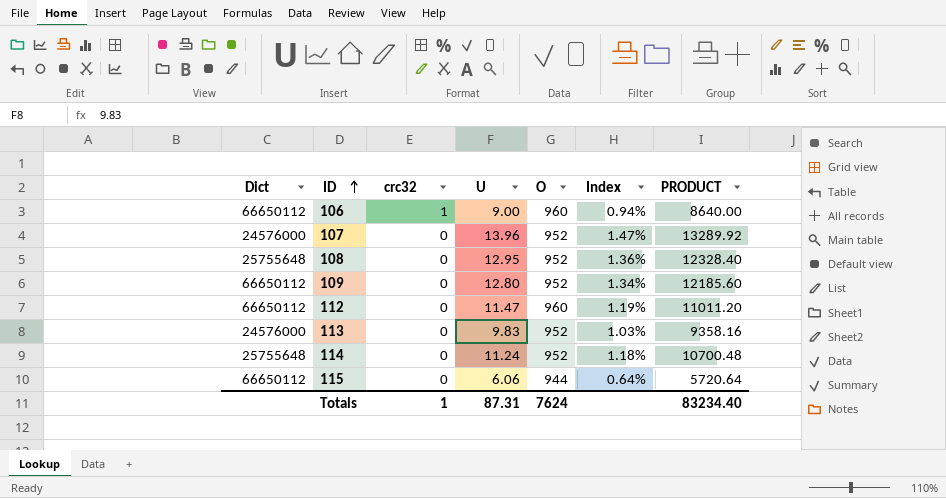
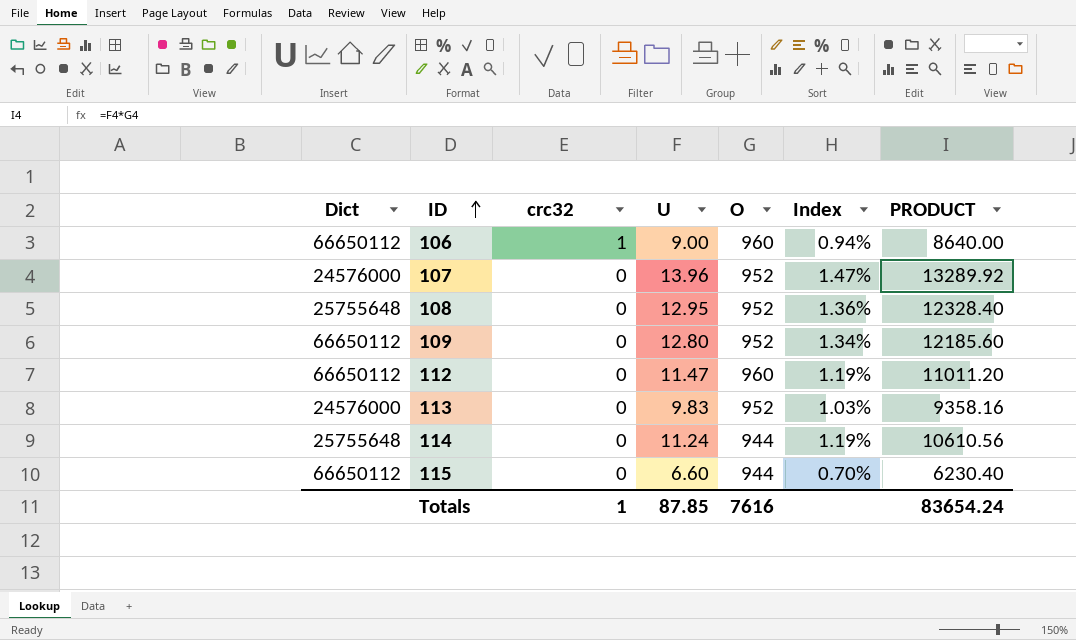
114 | O: 952 -> 944
114 | Index: 1.18% -> 1.19%
114 | PRODUCT: 10700.48 -> 10610.56
115 | U: 6.06 -> 6.60
115 | Index: 0.64% -> 0.70%
115 | PRODUCT: 5720.64 -> 6230.40
Totals | U: 87.31 -> 87.85
Totals | O: 7624 -> 7616
Totals | PRODUCT: 83234.40 -> 83654.24

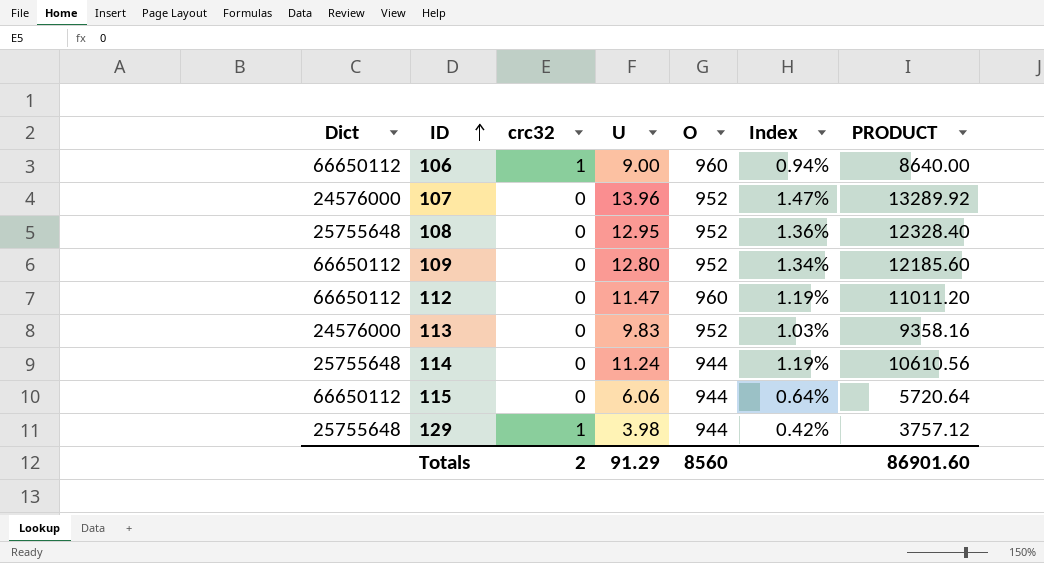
115 | U: 6.60 -> 6.06
115 | Index: 0.70% -> 0.64%
115 | PRODUCT: 6230.40 -> 5720.64
row 129: none -> 25755648 | 1 | 3.98 | 944 | 0.42% | 3757.12
Totals | crc32: 1 -> 2
Totals | U: 87.85 -> 91.29
Totals | O: 7616 -> 8560
Totals | PRODUCT: 83654.24 -> 86901.60

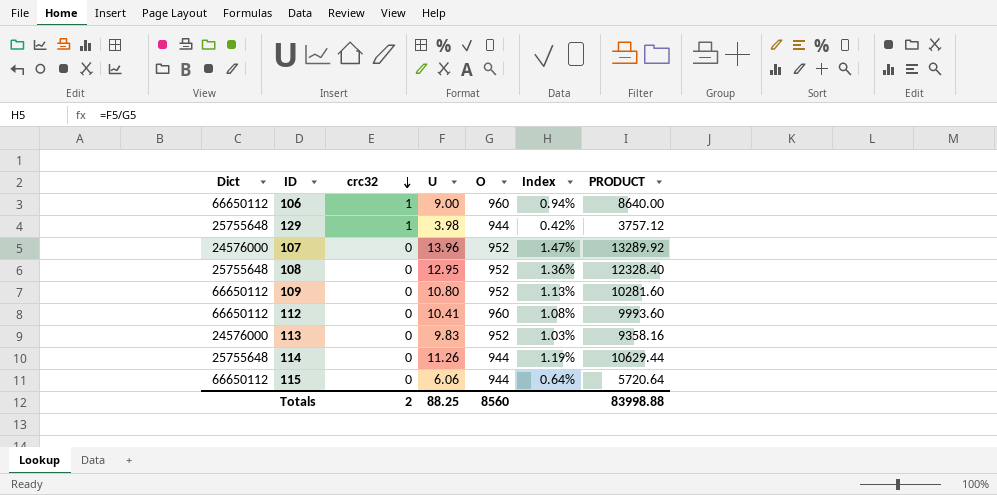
row order: ID ascending -> crc32 descending
109 | U: 12.80 -> 10.80
109 | Index: 1.34% -> 1.13%
109 | PRODUCT: 12185.60 -> 10281.60
112 | U: 11.47 -> 10.41
112 | Index: 1.19% -> 1.08%
112 | PRODUCT: 11011.20 -> 9993.60
114 | U: 11.24 -> 11.26
114 | PRODUCT: 10610.56 -> 10629.44
Totals | U: 91.29 -> 88.25
Totals | PRODUCT: 86901.60 -> 83998.88

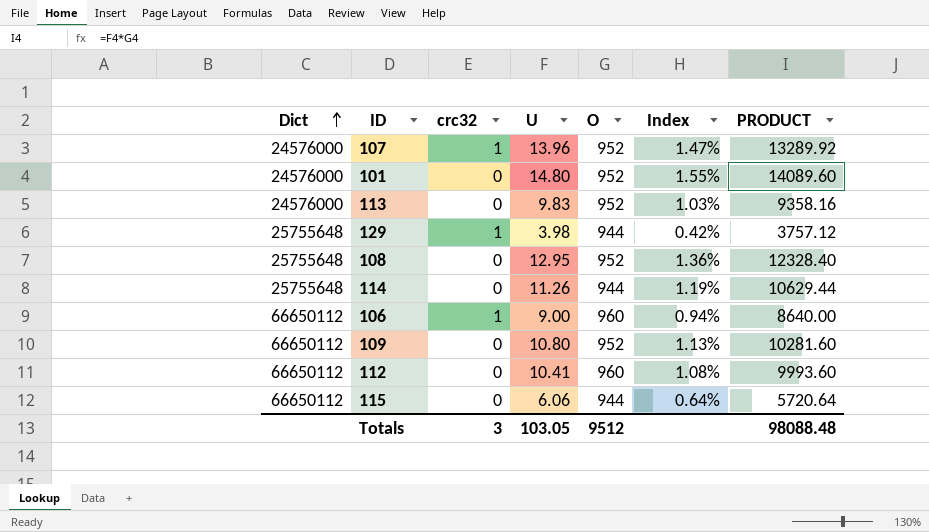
row order: crc32 descending -> Dict ascending
107 | crc32: 0 -> 1
row 101: none -> 24576000 | 0 | 14.80 | 952 | 1.55% | 14089.60
Totals | crc32: 2 -> 3
Totals | U: 88.25 -> 103.05
Totals | O: 8560 -> 9512
Totals | PRODUCT: 83998.88 -> 98088.48

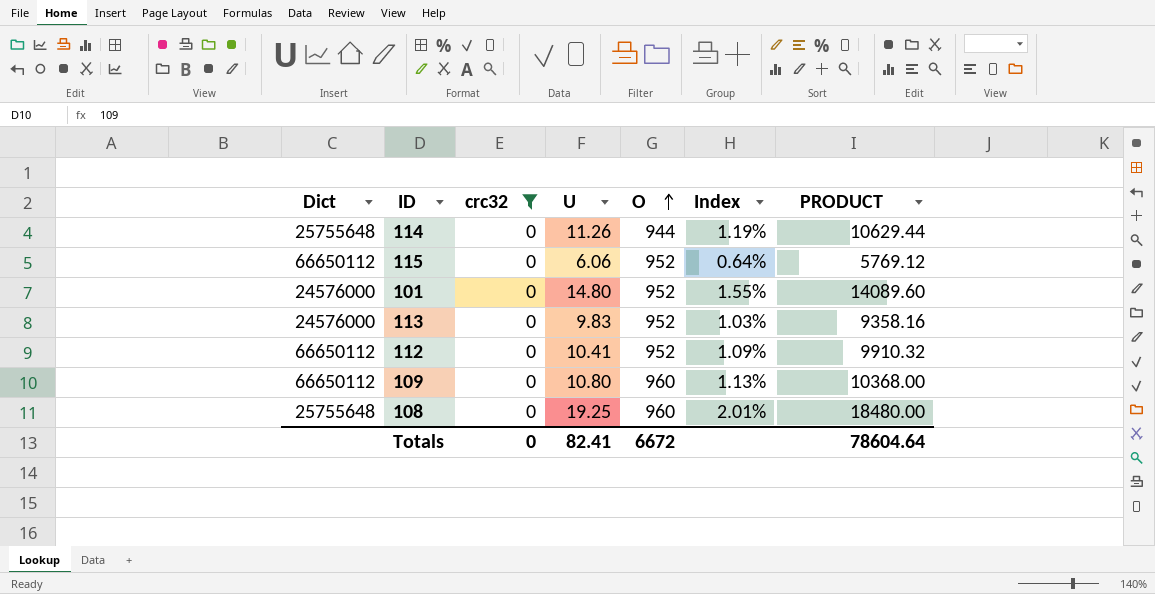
filter: none -> crc32 = 0
row order: Dict ascending -> O ascending
115 | O: 944 -> 952
115 | PRODUCT: 5720.64 -> 5769.12
112 | O: 960 -> 952
112 | Index: 1.08% -> 1.09%
112 | PRODUCT: 9993.60 -> 9910.32
109 | O: 952 -> 960
109 | PRODUCT: 10281.60 -> 10368.00
108 | U: 12.95 -> 19.25
108 | O: 952 -> 960
108 | Index: 1.36% -> 2.01%
108 | PRODUCT: 12328.40 -> 18480.00
Totals | crc32: 3 -> 0
Totals | U: 103.05 -> 82.41
Totals | O: 9512 -> 6672
Totals | PRODUCT: 98088.48 -> 78604.64

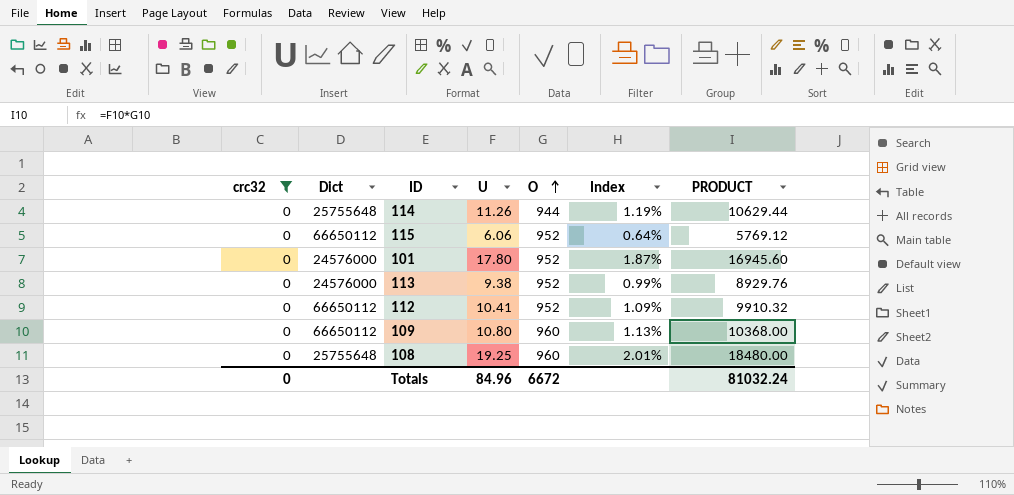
column crc32 | position: 3 -> 1
101 | U: 14.80 -> 17.80
101 | Index: 1.55% -> 1.87%
101 | PRODUCT: 14089.60 -> 16945.60
113 | U: 9.83 -> 9.38
113 | Index: 1.03% -> 0.99%
113 | PRODUCT: 9358.16 -> 8929.76
Totals | U: 82.41 -> 84.96
Totals | PRODUCT: 78604.64 -> 81032.24

